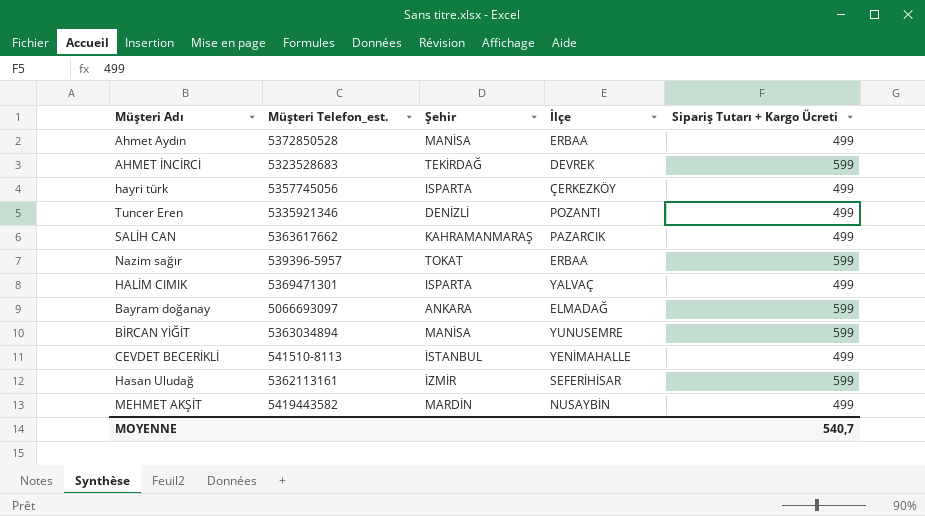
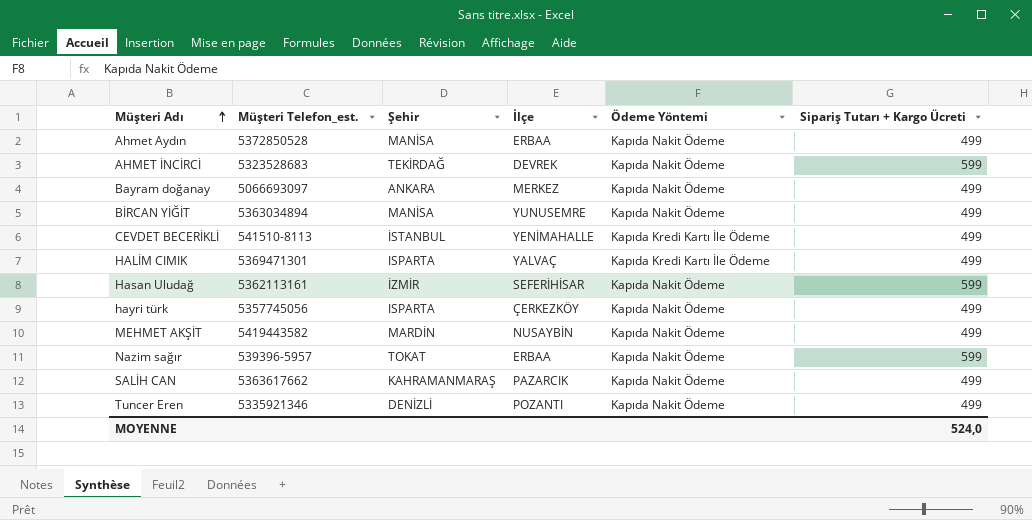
row order: none -> Müşteri Adı ascending
column Ödeme Yöntemi | position: none -> 5
Bayram doğanay | İlçe: ELMADAĞ -> MERKEZ
Bayram doğanay | Sipariş Tutarı + Kargo Ücreti: 599 -> 499
BİRCAN YİĞİT | Sipariş Tutarı + Kargo Ücreti: 599 -> 499
MOYENNE | Sipariş Tutarı + Kargo Ücreti: 540,7 -> 524,0

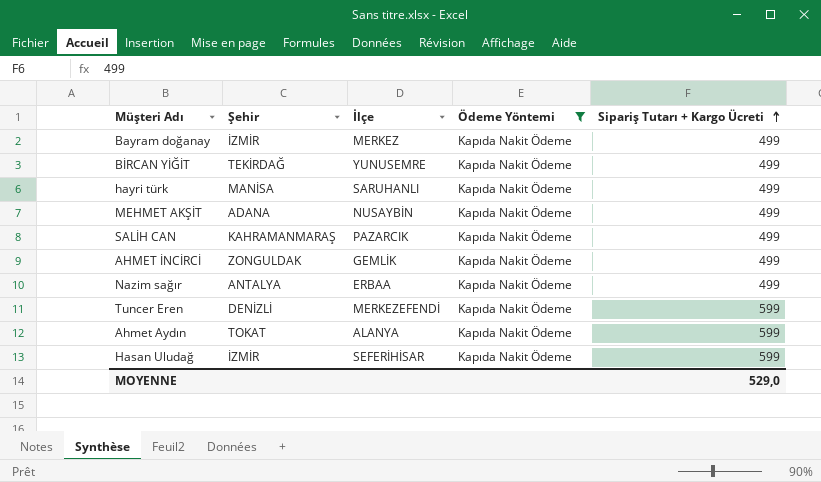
filter: none -> Ödeme Yöntemi = Kapıda Nakit Ödeme
row order: Müşteri Adı ascending -> Sipariş Tutarı + Kargo Ücreti ascending
column Müşteri Telefon_est. | position: 2 -> none
Bayram doğanay | Şehir: ANKARA -> İZMİR
BİRCAN YİĞİT | Şehir: MANİSA -> TEKİRDAĞ
hayri türk | Şehir: ISPARTA -> MANİSA
hayri türk | İlçe: ÇERKEZKÖY -> SARUHANLI
MEHMET AKŞİT | Şehir: MARDİN -> ADANA
AHMET İNCİRCİ | Şehir: TEKİRDAĞ -> ZONGULDAK
AHMET İNCİRCİ | İlçe: DEVREK -> GEMLİK
AHMET İNCİRCİ | Sipariş Tutarı + Kargo Ücreti: 599 -> 499
Nazim sağır | Şehir: TOKAT -> ANTALYA
Nazim sağır | Sipariş Tutarı + Kargo Ücreti: 599 -> 499
Tuncer Eren | İlçe: POZANTI -> MERKEZEFENDİ
Tuncer Eren | Sipariş Tutarı + Kargo Ücreti: 499 -> 599
Ahmet Aydın | Şehir: MANİSA -> TOKAT
Ahmet Aydın | İlçe: ERBAA -> ALANYA
Ahmet Aydın | Sipariş Tutarı + Kargo Ücreti: 499 -> 599
MOYENNE | Sipariş Tutarı + Kargo Ücreti: 524,0 -> 529,0

